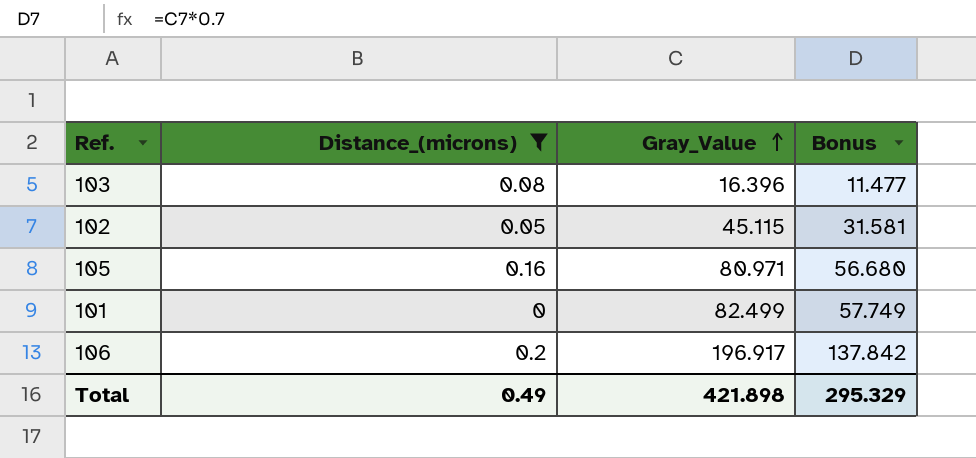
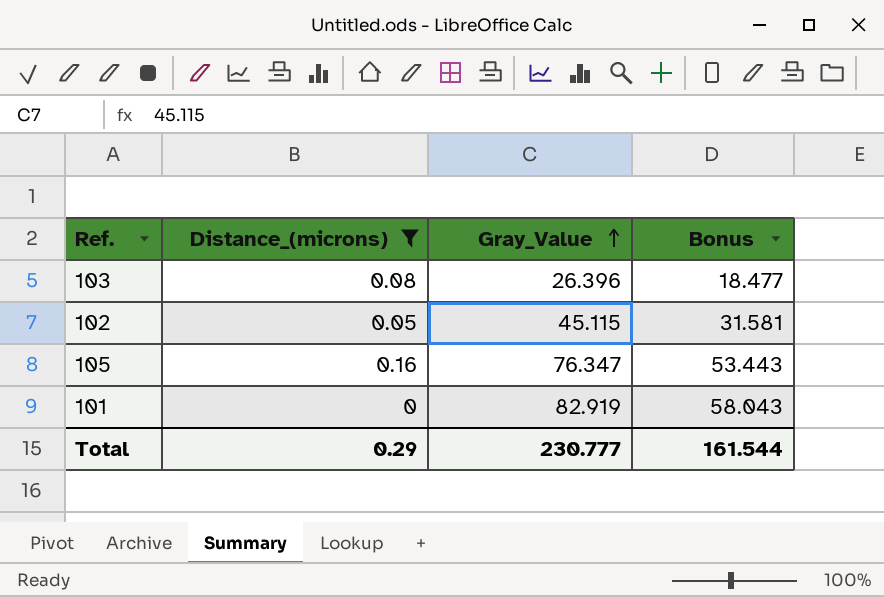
row 106: 0.2 | 196.917 | 137.842 -> none
103 | Gray_Value: 16.396 -> 26.396
103 | Bonus: 11.477 -> 18.477
105 | Gray_Value: 80.971 -> 76.347
105 | Bonus: 56.680 -> 53.443
101 | Gray_Value: 82.499 -> 82.919
101 | Bonus: 57.749 -> 58.043
Total | Distance_(microns): 0.49 -> 0.29
Total | Gray_Value: 421.898 -> 230.777
Total | Bonus: 295.329 -> 161.544

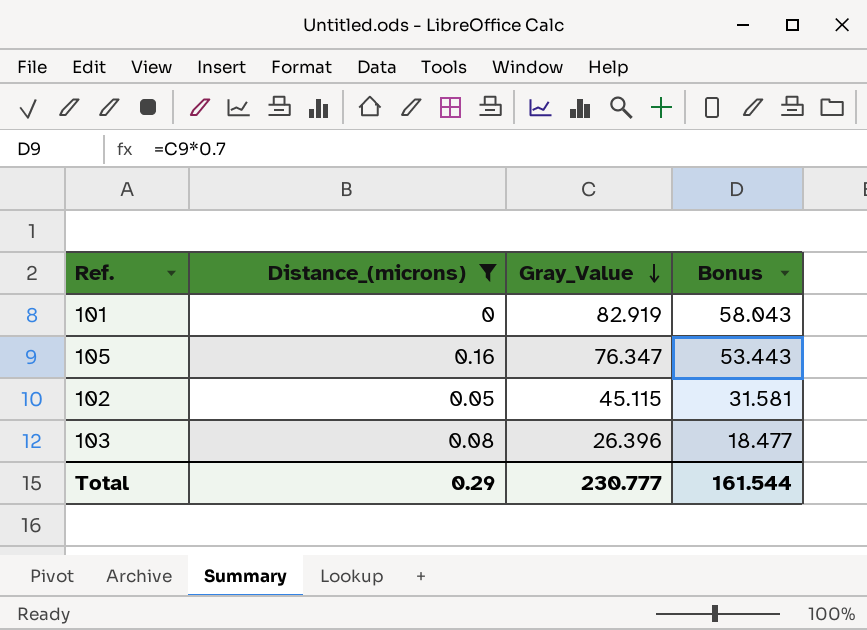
row order: Gray_Value ascending -> Gray_Value descending

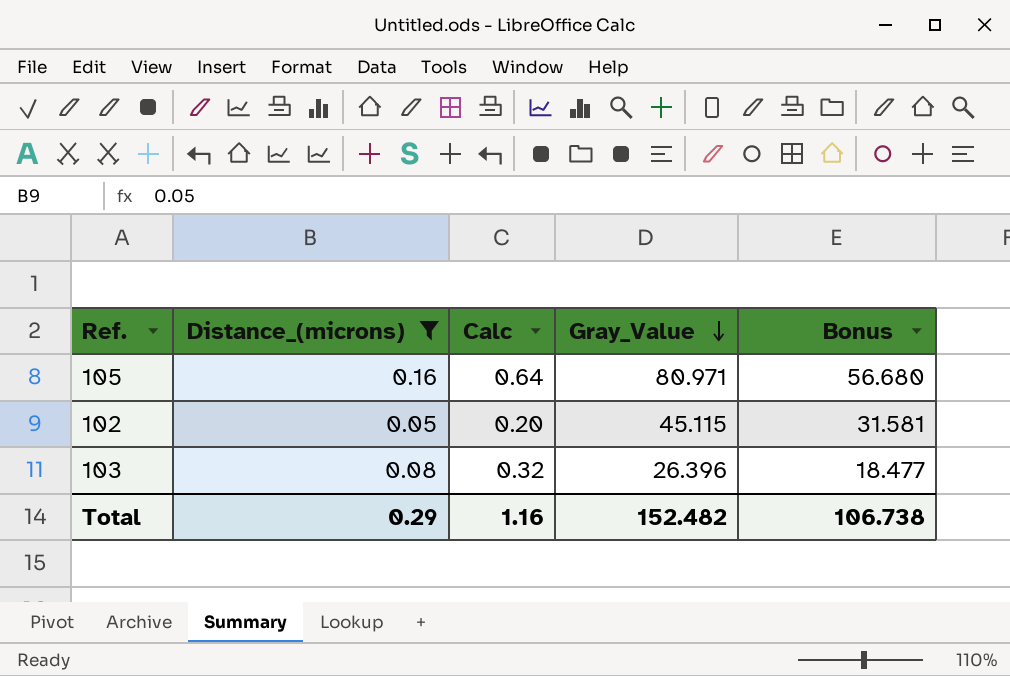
column Calc | formula: none -> [Distance_(microns)] * 4
row 101: 0 | 82.919 | 58.043 -> none
105 | Gray_Value: 76.347 -> 80.971
105 | Bonus: 53.443 -> 56.680
Total | Gray_Value: 230.777 -> 152.482
Total | Bonus: 161.544 -> 106.738

